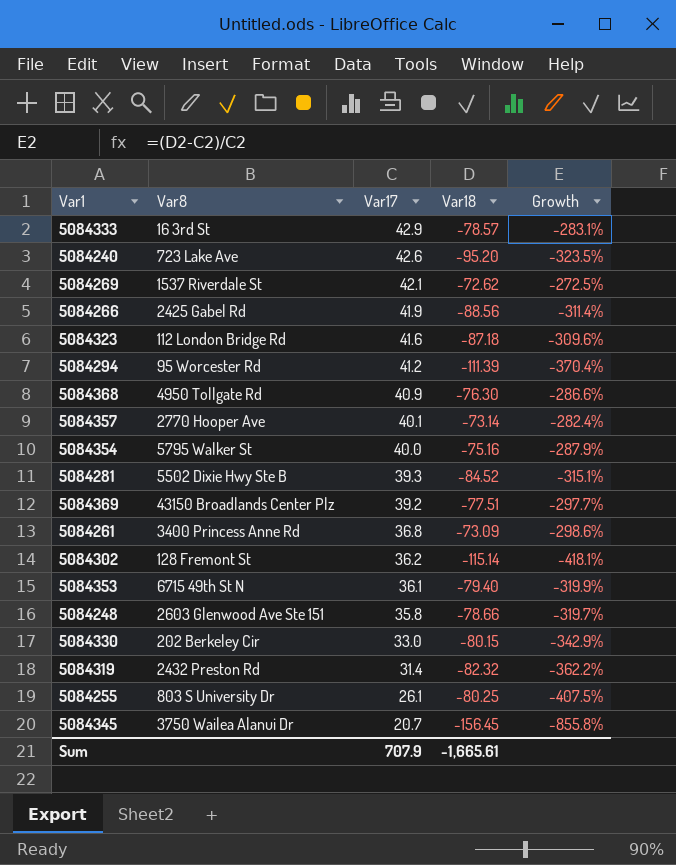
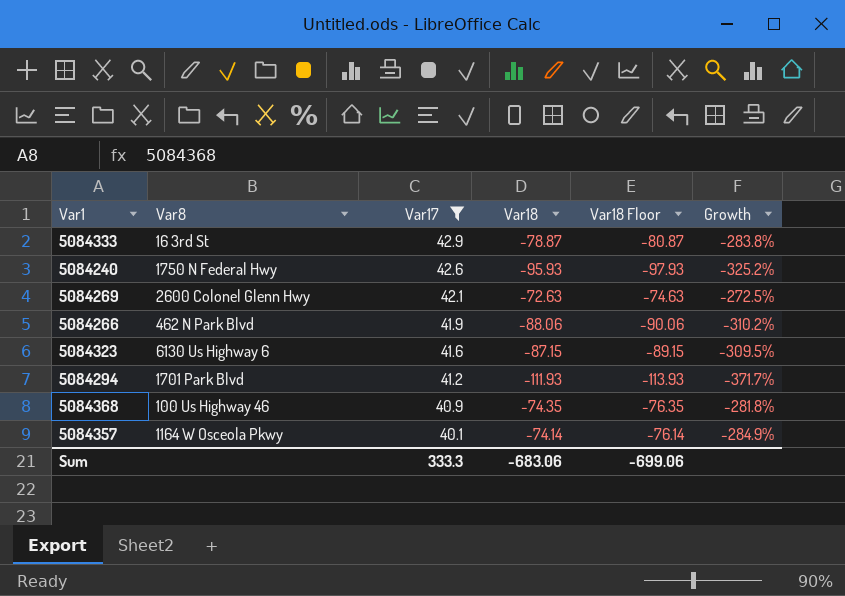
filter: none -> Var17 >= 40.1
column Var18 Floor | formula: none -> [Var18] - 2
5084333 | Var18: -78.57 -> -78.87
5084333 | Growth: -283.1% -> -283.8%
5084240 | Var8: 723 Lake Ave -> 1750 N Federal Hwy
5084240 | Var18: -95.20 -> -95.93
5084240 | Growth: -323.5% -> -325.2%
5084269 | Var8: 1537 Riverdale St -> 2600 Colonel Glenn Hwy
5084269 | Var18: -72.62 -> -72.63
5084266 | Var8: 2425 Gabel Rd -> 462 N Park Blvd
5084266 | Var18: -88.56 -> -88.06
5084266 | Growth: -311.4% -> -310.2%
5084323 | Var8: 112 London Bridge Rd -> 6130 Us Highway 6
5084323 | Var18: -87.18 -> -87.15
5084323 | Growth: -309.6% -> -309.5%
5084294 | Var8: 95 Worcester Rd -> 1701 Park Blvd
5084294 | Var18: -111.39 -> -111.93
5084294 | Growth: -370.4% -> -371.7%
5084368 | Var8: 4950 Tollgate Rd -> 100 Us Highway 46
5084368 | Var18: -76.30 -> -74.35
5084368 | Growth: -286.6% -> -281.8%
5084357 | Var8: 2770 Hooper Ave -> 1164 W Osceola Pkwy
5084357 | Var18: -73.14 -> -74.14
5084357 | Growth: -282.4% -> -284.9%
Sum | Var17: 707.9 -> 333.3
Sum | Var18: -1,665.61 -> -683.06

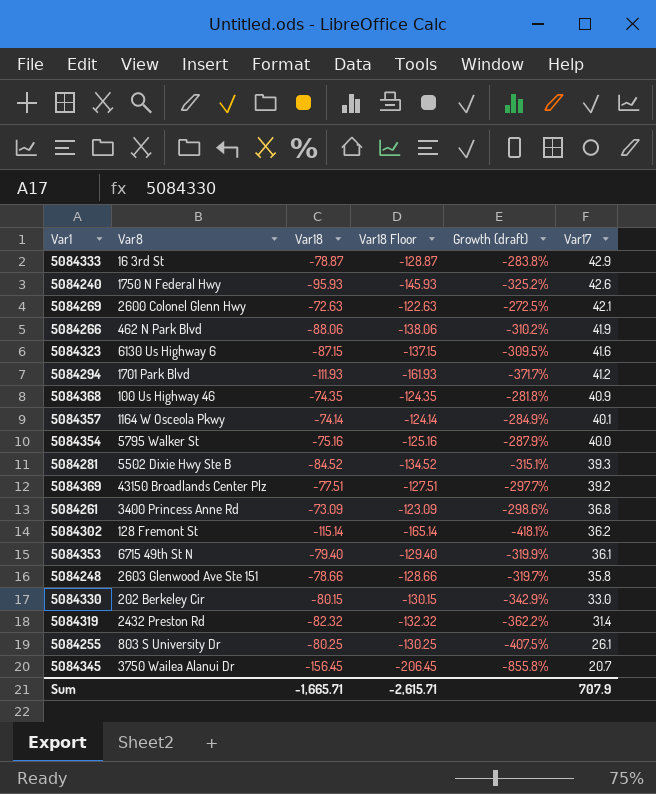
filter: Var17 >= 40.1 -> none
column Var18 Floor | formula: [Var18] - 2 -> [Var18] - 50
column name: Growth -> Growth (draft)
column Var17 | position: 3 -> 6
Sum | Var18: -683.06 -> -1,665.71
Sum | Var18 Floor: -699.06 -> -2,615.71
Sum | Var17: 333.3 -> 707.9

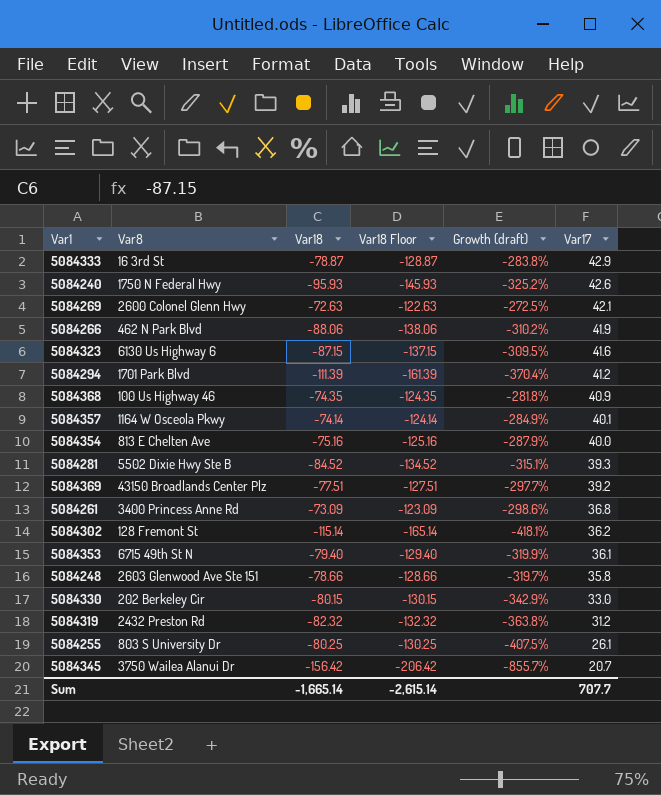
5084294 | Var18: -111.93 -> -111.39
5084294 | Var18 Floor: -161.93 -> -161.39
5084294 | Growth (draft): -371.7% -> -370.4%
5084354 | Var8: 5795 Walker St -> 813 E Chelten Ave
5084319 | Growth (draft): -362.2% -> -363.8%
5084319 | Var17: 31.4 -> 31.2
5084345 | Var18: -156.45 -> -156.42
5084345 | Var18 Floor: -206.45 -> -206.42
5084345 | Growth (draft): -855.8% -> -855.7%
Sum | Var18: -1,665.71 -> -1,665.14
Sum | Var18 Floor: -2,615.71 -> -2,615.14
Sum | Var17: 707.9 -> 707.7

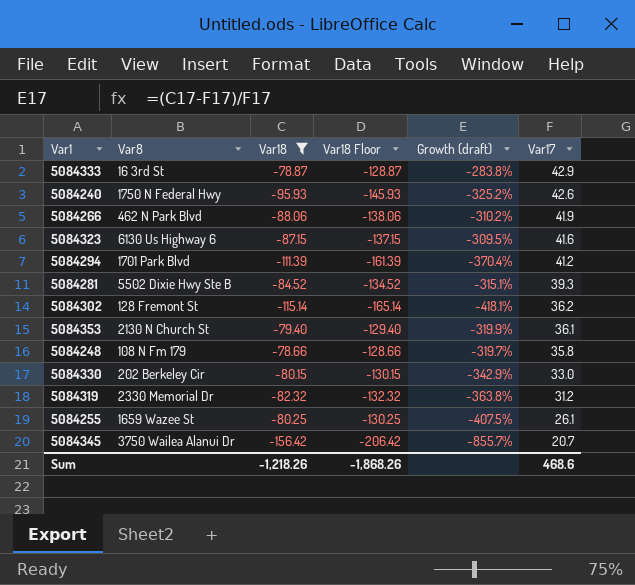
filter: none -> Var18 <= -78.66
5084353 | Var8: 6715 49th St N -> 2130 N Church St
5084248 | Var8: 2603 Glenwood Ave Ste 151 -> 108 N Fm 179
5084319 | Var8: 2432 Preston Rd -> 2330 Memorial Dr
5084255 | Var8: 803 S University Dr -> 1659 Wazee St
Sum | Var18: -1,665.14 -> -1,218.26
Sum | Var18 Floor: -2,615.14 -> -1,868.26
Sum | Var17: 707.7 -> 468.6

